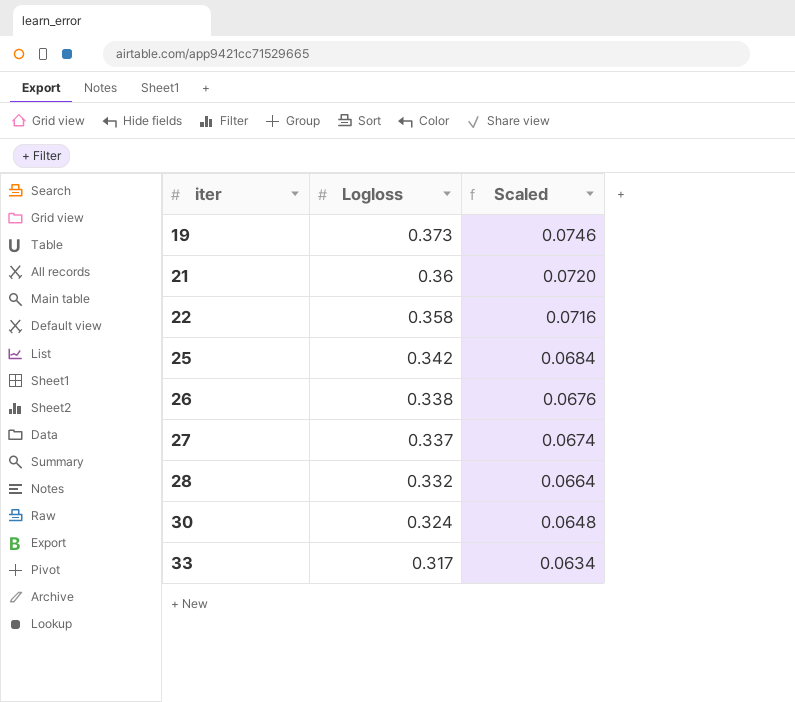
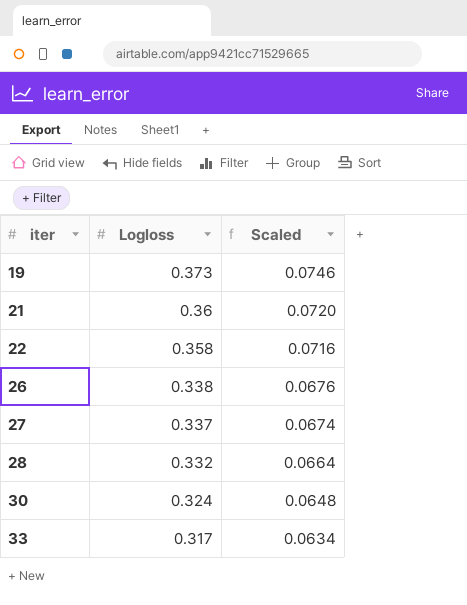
row 25: 0.342 | 0.0684 -> none

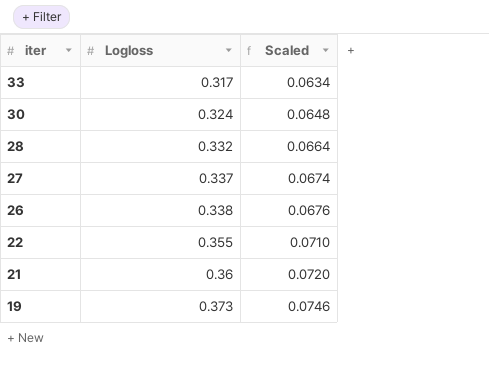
row order: iter ascending -> iter descending
22 | Logloss: 0.358 -> 0.355
22 | Scaled: 0.0716 -> 0.0710

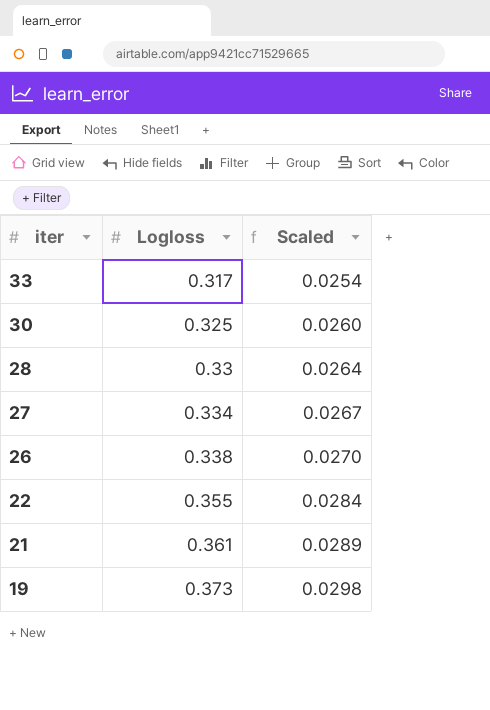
column Scaled | formula: [Logloss] * 0.2 -> [Logloss] * 0.08
30 | Logloss: 0.324 -> 0.325
28 | Logloss: 0.332 -> 0.33
27 | Logloss: 0.337 -> 0.334
21 | Logloss: 0.36 -> 0.361

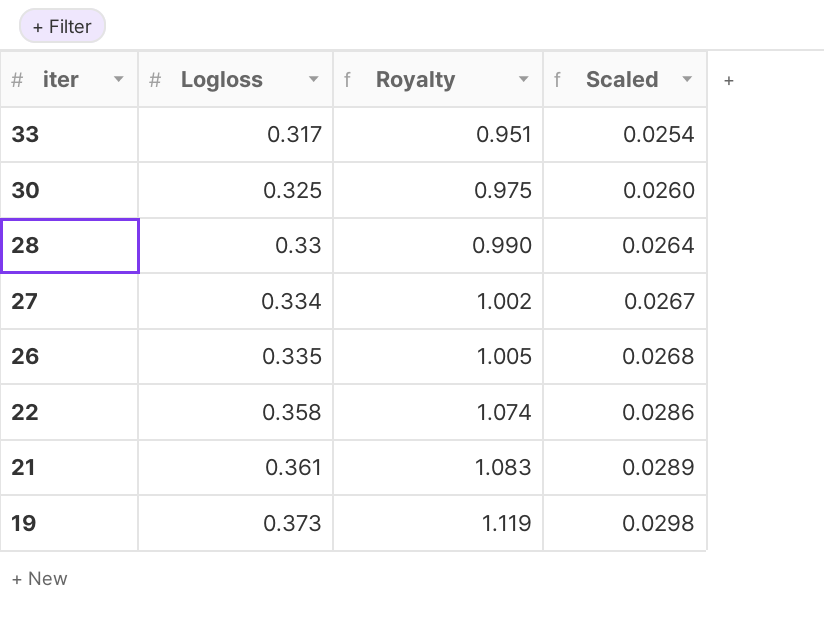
column Royalty | formula: none -> [Logloss] * 3
26 | Logloss: 0.338 -> 0.335
26 | Scaled: 0.0270 -> 0.0268
22 | Logloss: 0.355 -> 0.358
22 | Scaled: 0.0284 -> 0.0286

